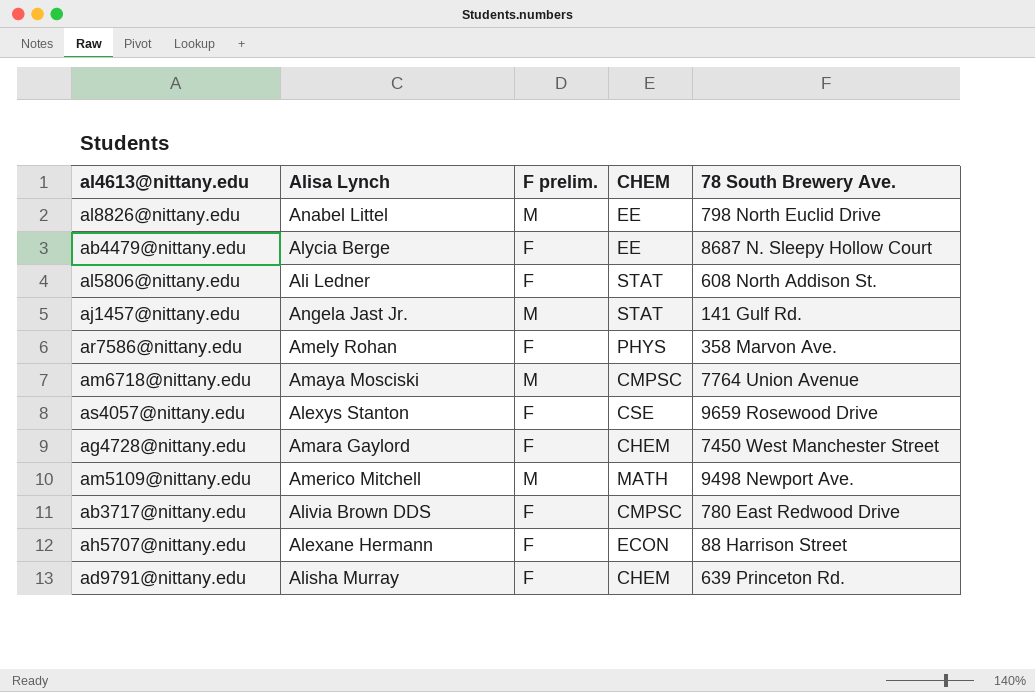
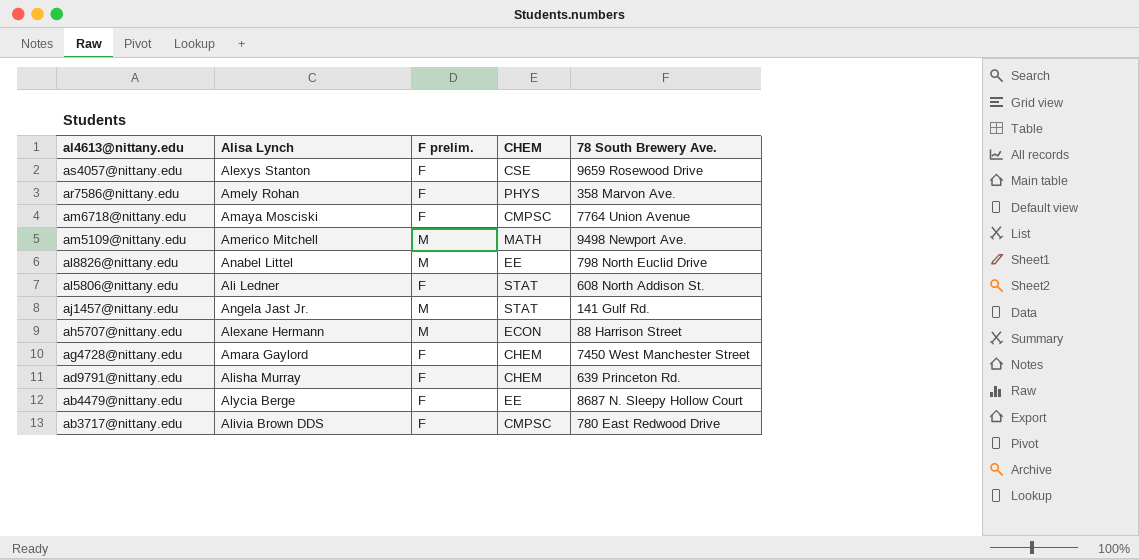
row order: none -> al4613@nittany.edu descending
am6718@nittany.edu | F prelim.: M -> F
ah5707@nittany.edu | F prelim.: F -> M

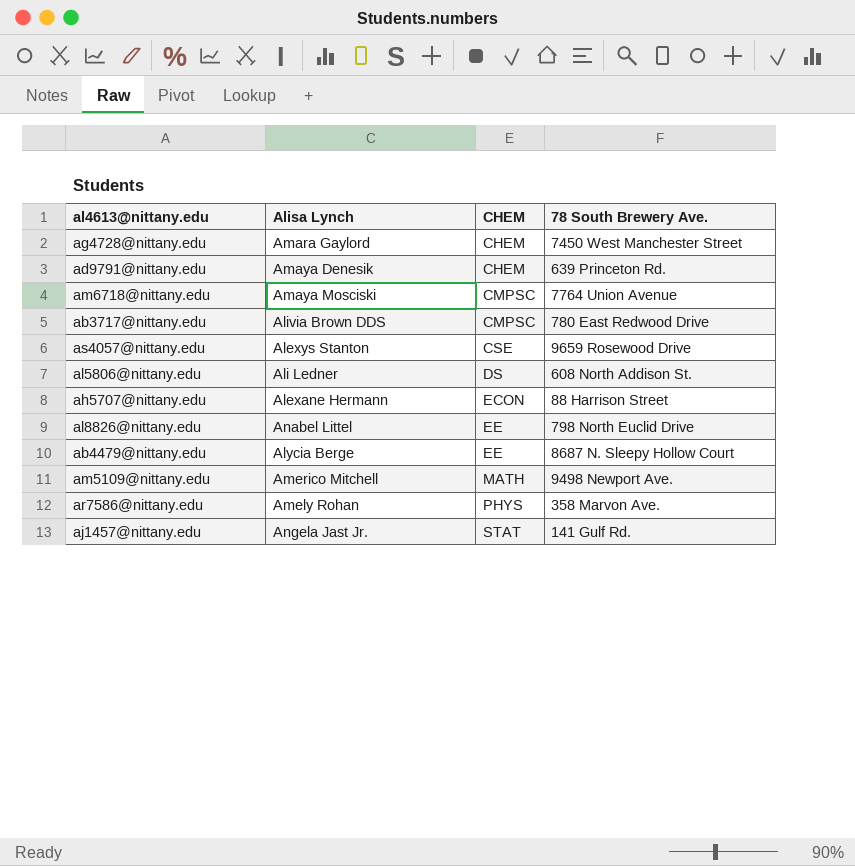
row order: al4613@nittany.edu descending -> CHEM ascending
column F prelim. | position: 3 -> none
ad9791@nittany.edu | Alisa Lynch: Alisha Murray -> Amaya Denesik
al5806@nittany.edu | CHEM: STAT -> DS

